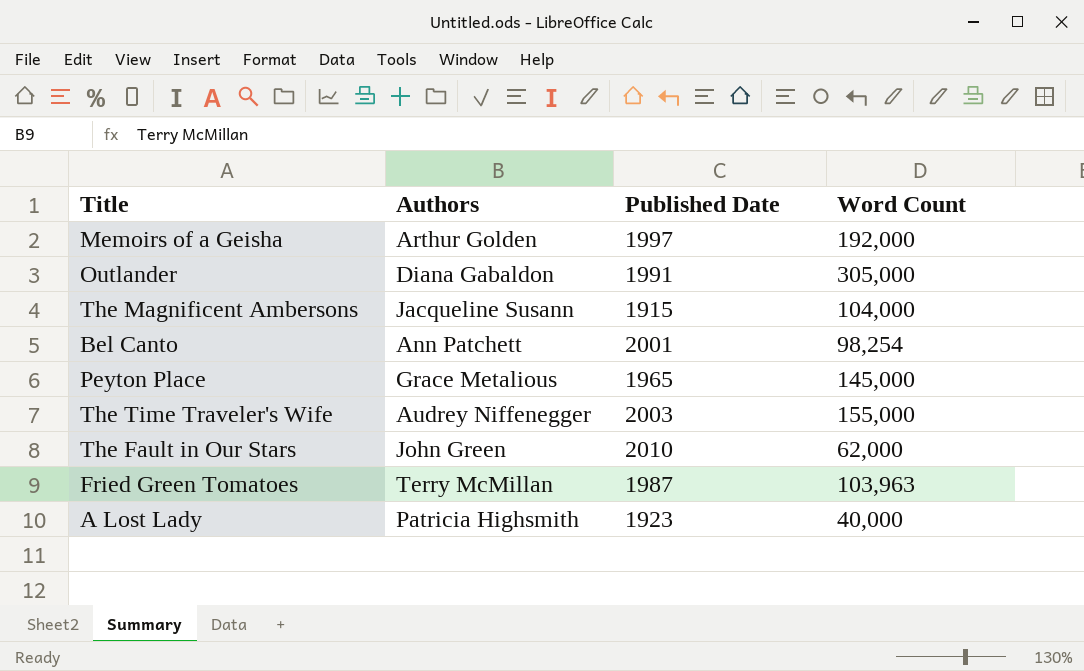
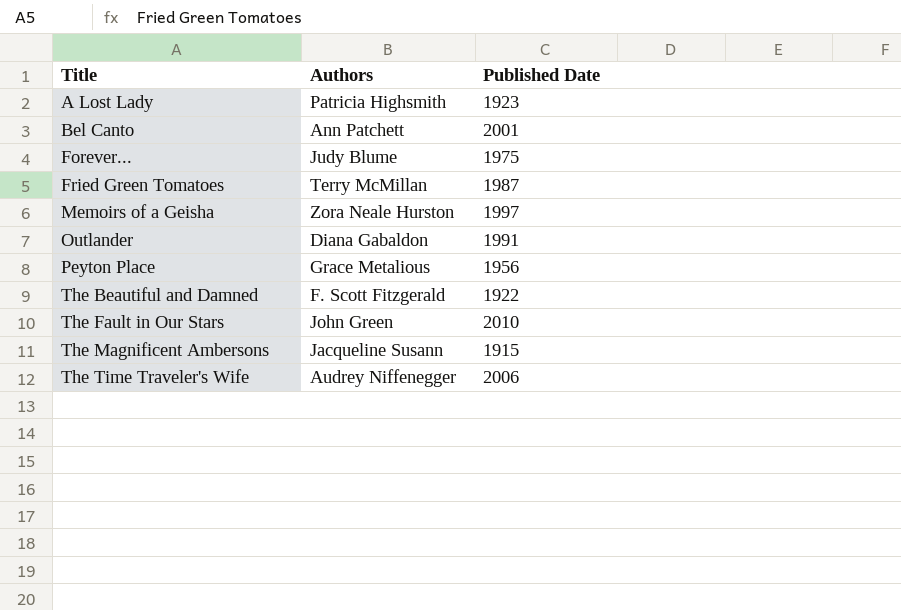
row order: none -> Title ascending
column Word Count | position: 4 -> none
row Forever...: none -> Judy Blume | 1975
Memoirs of a Geisha | Authors: Arthur Golden -> Zora Neale Hurston
Peyton Place | Published Date: 1965 -> 1956
row The Beautiful and Damned: none -> F. Scott Fitzgerald | 1922
The Time Traveler's Wife | Published Date: 2003 -> 2006

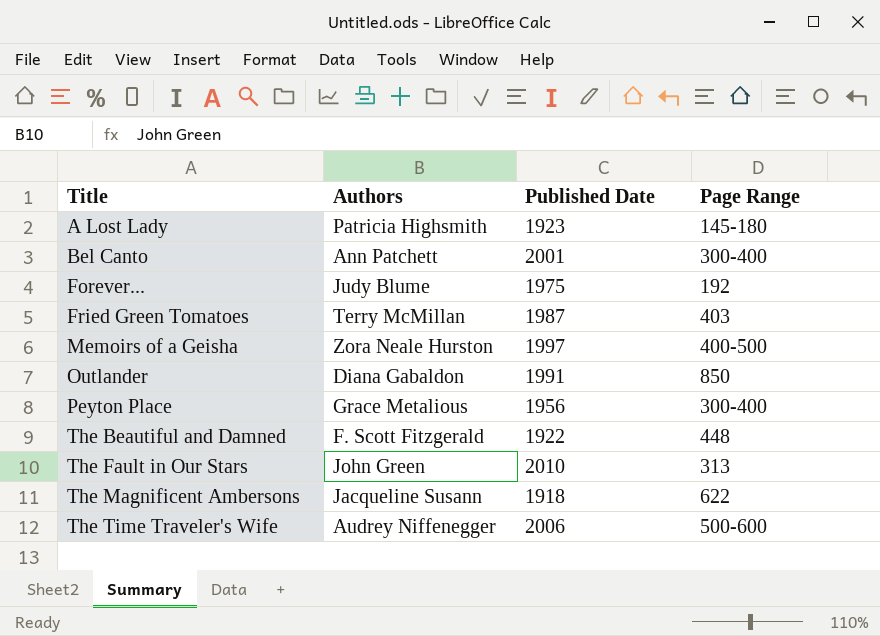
column Page Range | position: none -> 4
The Magnificent Ambersons | Published Date: 1915 -> 1918

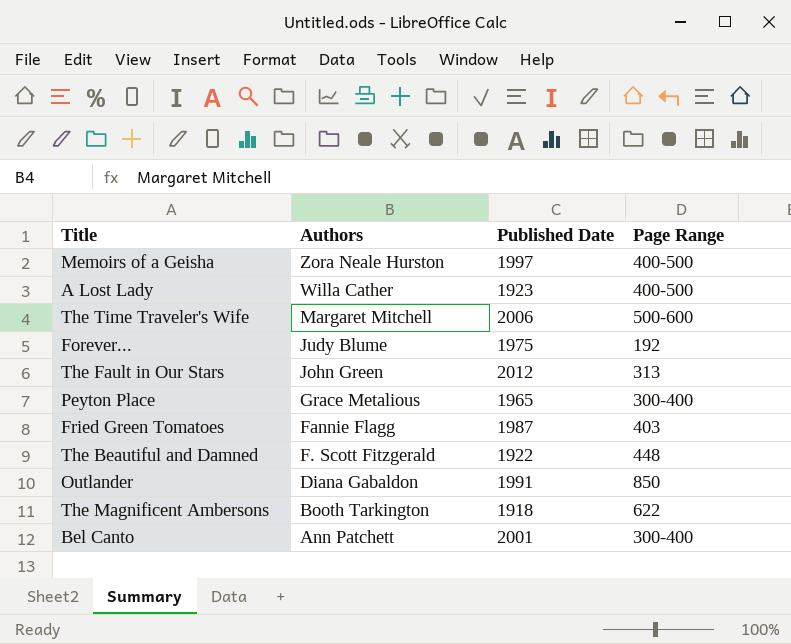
row order: Title ascending -> Authors descending
A Lost Lady | Authors: Patricia Highsmith -> Willa Cather
A Lost Lady | Page Range: 145-180 -> 400-500
The Time Traveler's Wife | Authors: Audrey Niffenegger -> Margaret Mitchell
The Fault in Our Stars | Published Date: 2010 -> 2012
Peyton Place | Published Date: 1956 -> 1965
Fried Green Tomatoes | Authors: Terry McMillan -> Fannie Flagg
The Magnificent Ambersons | Authors: Jacqueline Susann -> Booth Tarkington

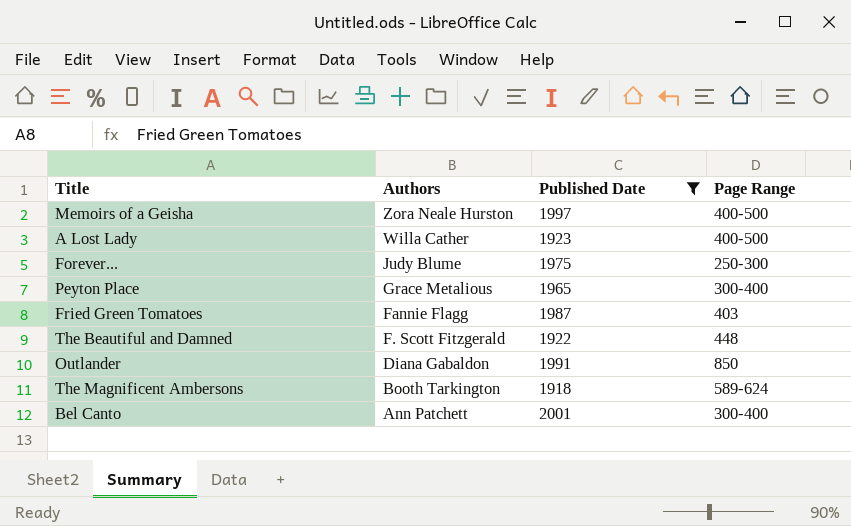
filter: none -> Published Date <= 2001
Forever... | Page Range: 192 -> 250-300
The Magnificent Ambersons | Page Range: 622 -> 589-624

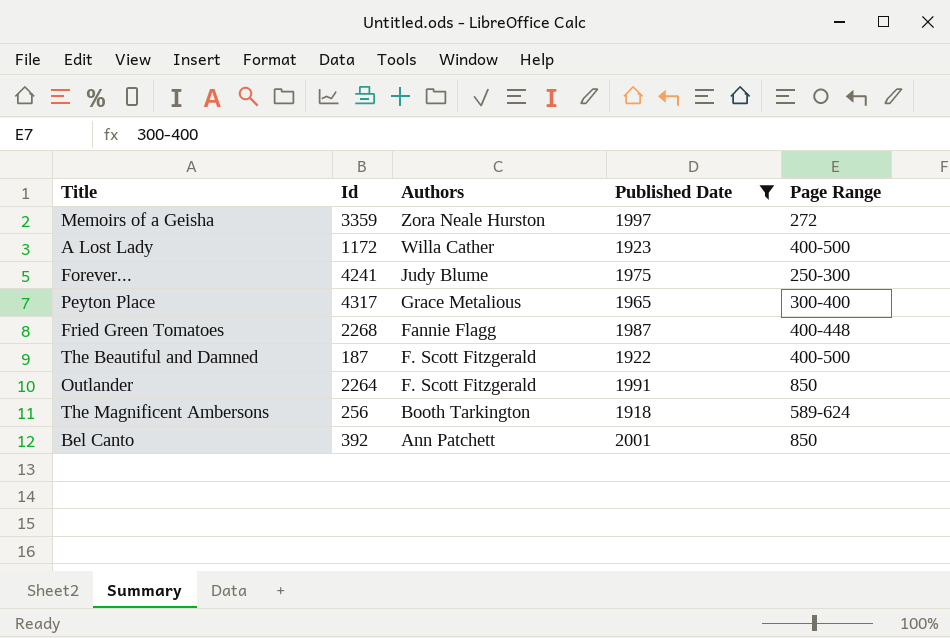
column Id | position: none -> 2
Memoirs of a Geisha | Page Range: 400-500 -> 272
Fried Green Tomatoes | Page Range: 403 -> 400-448
The Beautiful and Damned | Page Range: 448 -> 400-500
Outlander | Authors: Diana Gabaldon -> F. Scott Fitzgerald
Bel Canto | Page Range: 300-400 -> 850

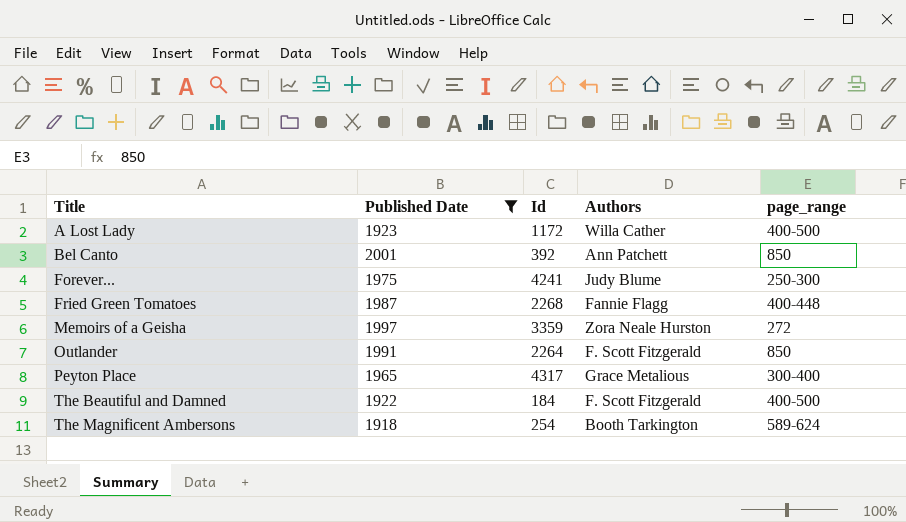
row order: Authors descending -> Title ascending
column Published Date | position: 4 -> 2
column name: Page Range -> page_range
The Beautiful and Damned | Id: 187 -> 184
The Magnificent Ambersons | Id: 256 -> 254

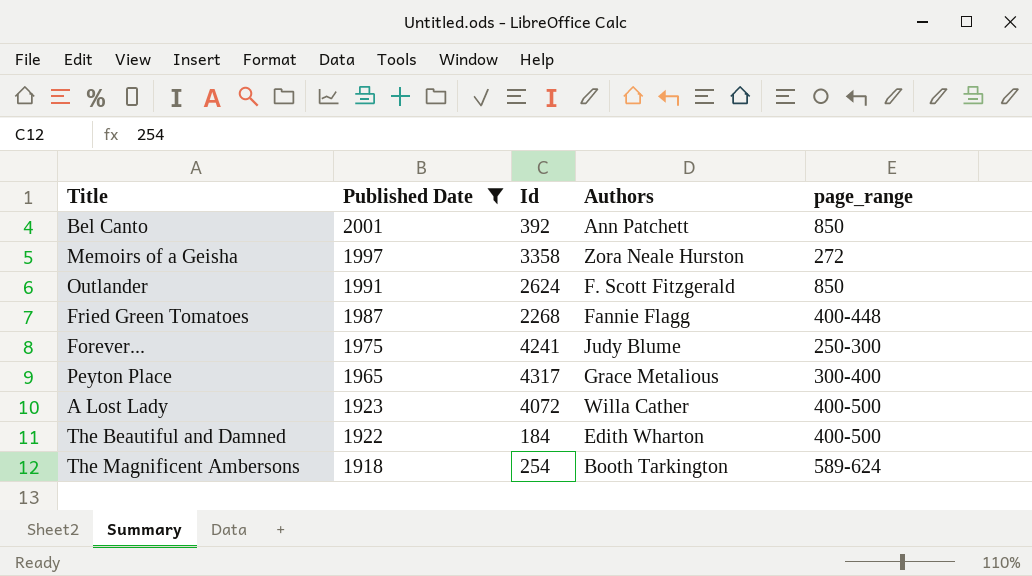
row order: Title ascending -> Published Date descending
Memoirs of a Geisha | Id: 3359 -> 3358
Outlander | Id: 2264 -> 2624
A Lost Lady | Id: 1172 -> 4072
The Beautiful and Damned | Authors: F. Scott Fitzgerald -> Edith Wharton

